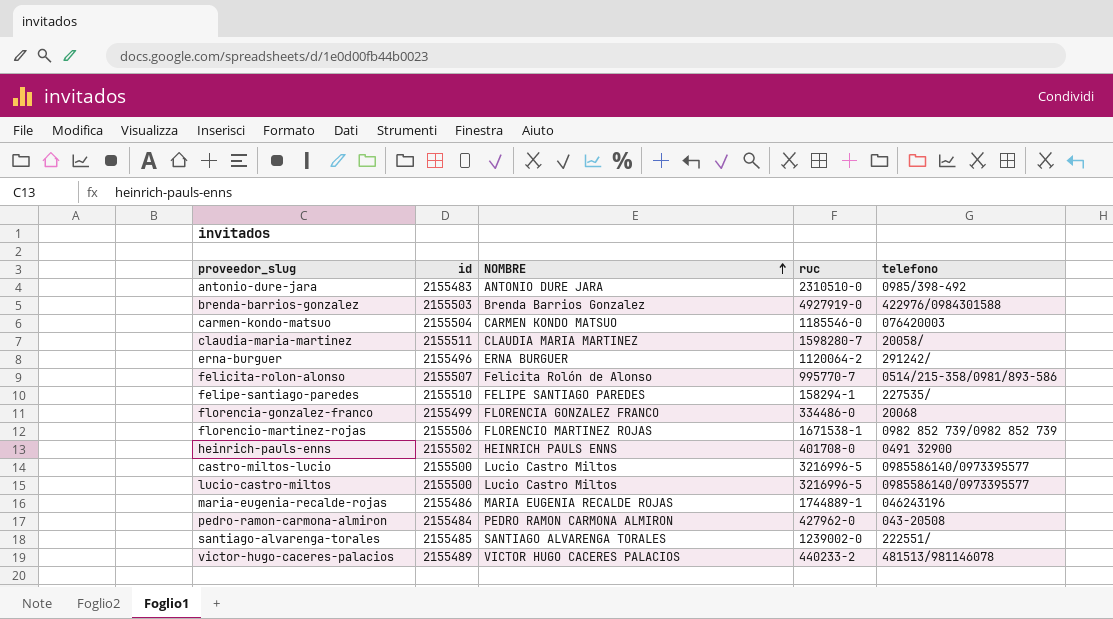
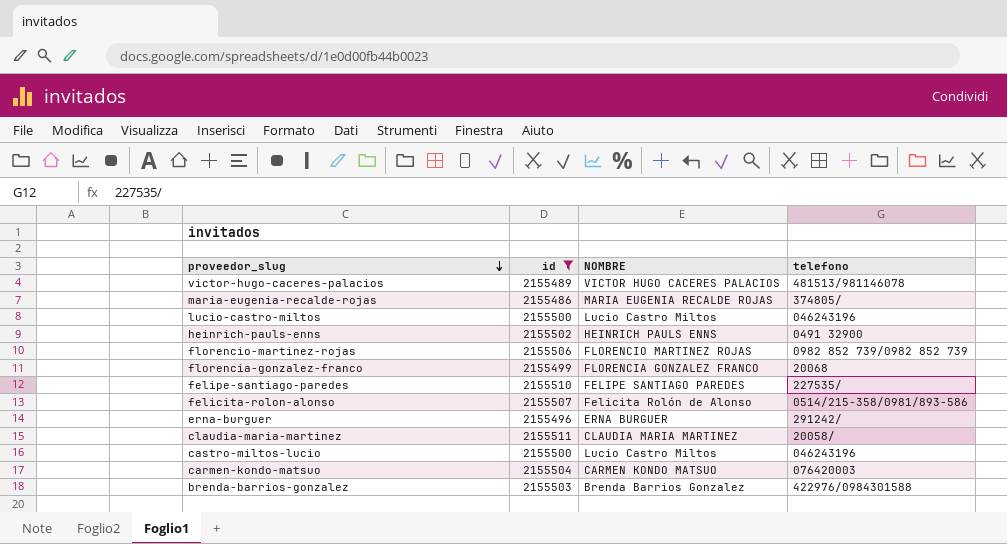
filter: none -> id >= 2155486
row order: NOMBRE ascending -> proveedor_slug descending
column ruc | position: 4 -> none
maria-eugenia-recalde-rojas | telefono: 046243196 -> 374805/
lucio-castro-miltos | telefono: 0985586140/0973395577 -> 046243196
castro-miltos-lucio | telefono: 0985586140/0973395577 -> 046243196

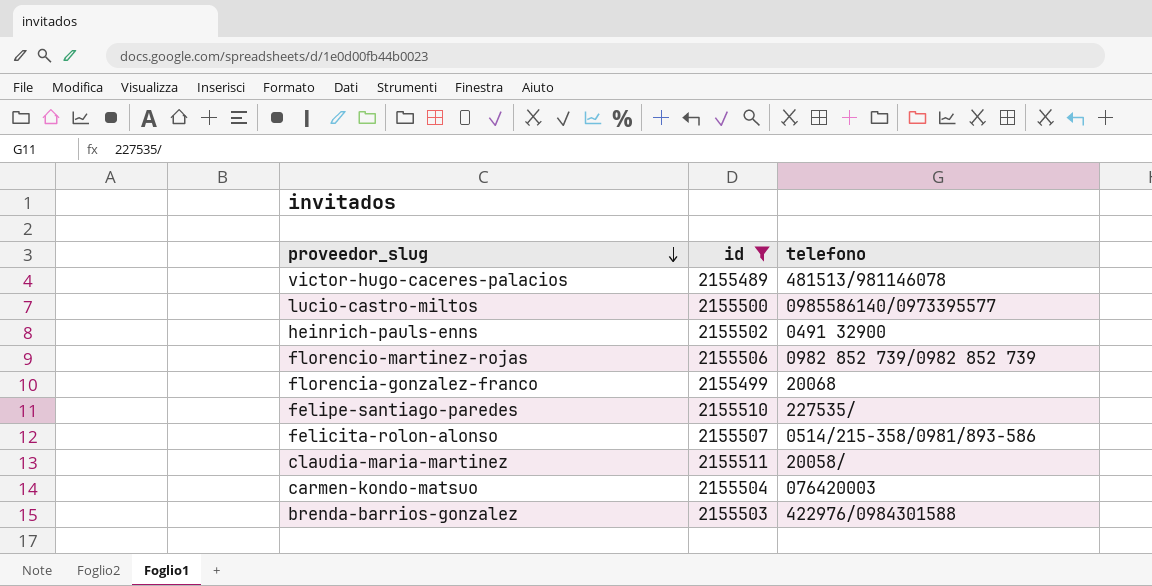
column NOMBRE | position: 3 -> none
row maria-eugenia-recalde-rojas: 2155486 | MARIA EUGENIA RECALDE ROJAS | 374805/ -> none
row erna-burguer: 2155496 | ERNA BURGUER | 291242/ -> none
row castro-miltos-lucio: 2155500 | Lucio Castro Miltos | 046243196 -> none
lucio-castro-miltos | telefono: 046243196 -> 0985586140/0973395577

